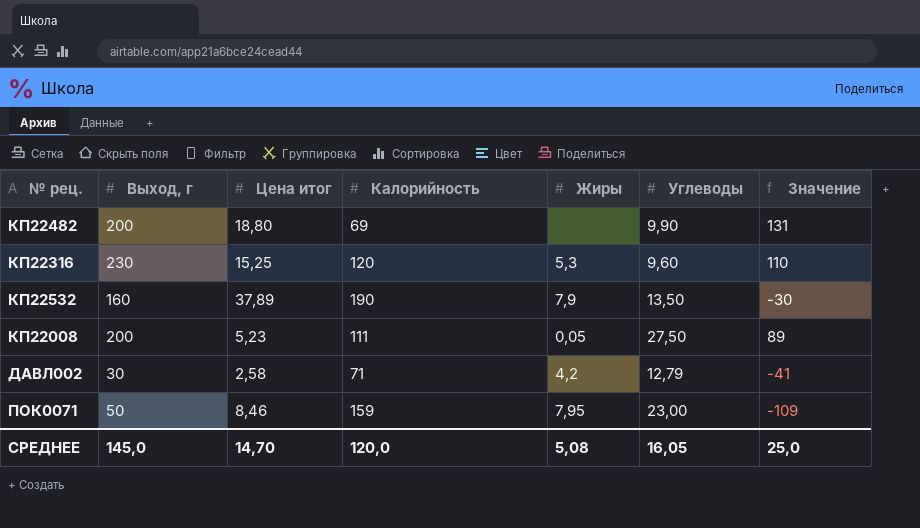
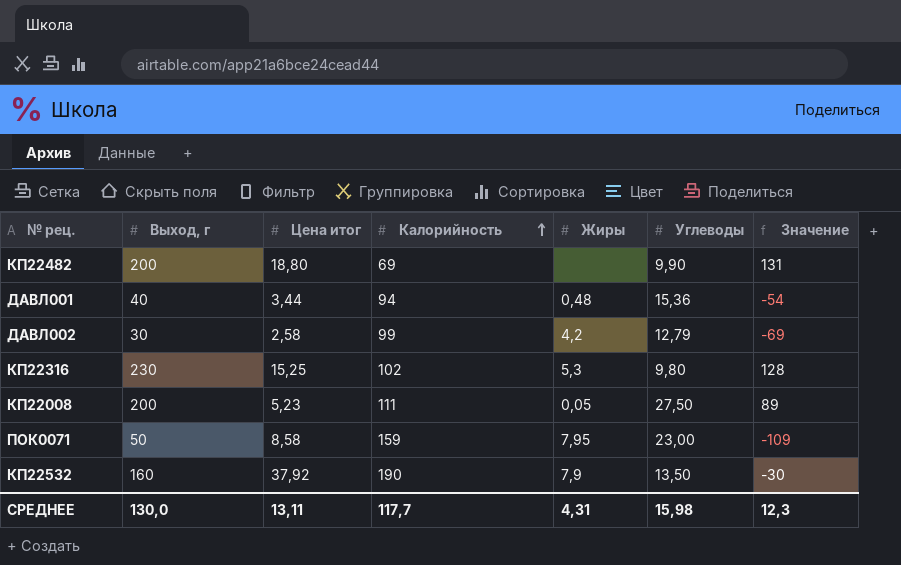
row order: none -> Калорийность ascending
row ДАВЛ001: none -> 40 | 3,44 | 94 | 0,48 | 15,36 | -54
ДАВЛ002 | Калорийность: 71 -> 99
ДАВЛ002 | Значение: -41 -> -69
КП22316 | Калорийность: 120 -> 102
КП22316 | Углеводы: 9,60 -> 9,80
КП22316 | Значение: 110 -> 128
ПОК0071 | Цена итог: 8,46 -> 8,58
КП22532 | Цена итог: 37,89 -> 37,92
СРЕДНЕЕ | Выход, г: 145,0 -> 130,0
СРЕДНЕЕ | Цена итог: 14,70 -> 13,11
СРЕДНЕЕ | Калорийность: 120,0 -> 117,7
СРЕДНЕЕ | Жиры: 5,08 -> 4,31
СРЕДНЕЕ | Углеводы: 16,05 -> 15,98
СРЕДНЕЕ | Значение: 25,0 -> 12,3

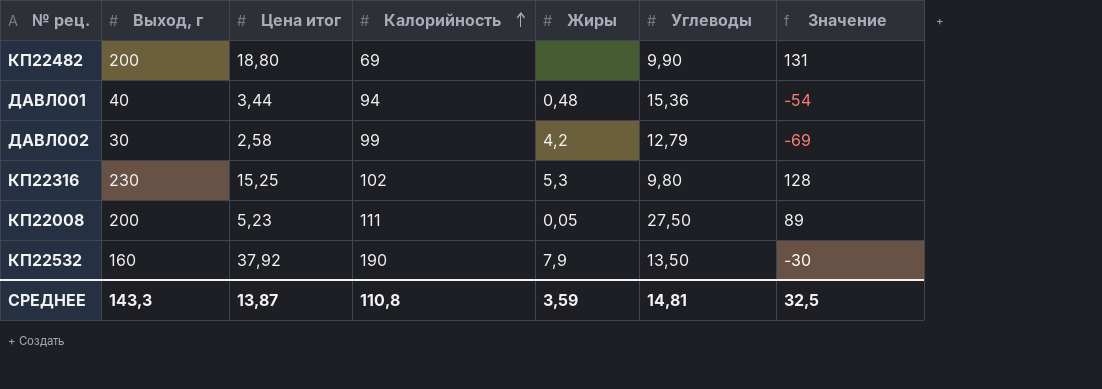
row ПОК0071: 50 | 8,58 | 159 | 7,95 | 23,00 | -109 -> none
СРЕДНЕЕ | Выход, г: 130,0 -> 143,3
СРЕДНЕЕ | Цена итог: 13,11 -> 13,87
СРЕДНЕЕ | Калорийность: 117,7 -> 110,8
СРЕДНЕЕ | Жиры: 4,31 -> 3,59
СРЕДНЕЕ | Углеводы: 15,98 -> 14,81
СРЕДНЕЕ | Значение: 12,3 -> 32,5

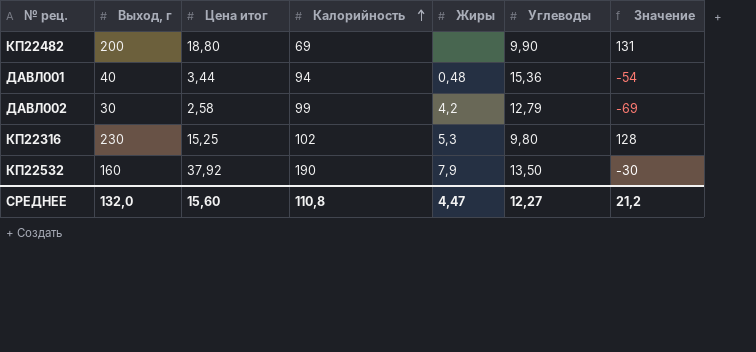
row КП22008: 200 | 5,23 | 111 | 0,05 | 27,50 | 89 -> none
СРЕДНЕЕ | Выход, г: 143,3 -> 132,0
СРЕДНЕЕ | Цена итог: 13,87 -> 15,60
СРЕДНЕЕ | Жиры: 3,59 -> 4,47
СРЕДНЕЕ | Углеводы: 14,81 -> 12,27
СРЕДНЕЕ | Значение: 32,5 -> 21,2

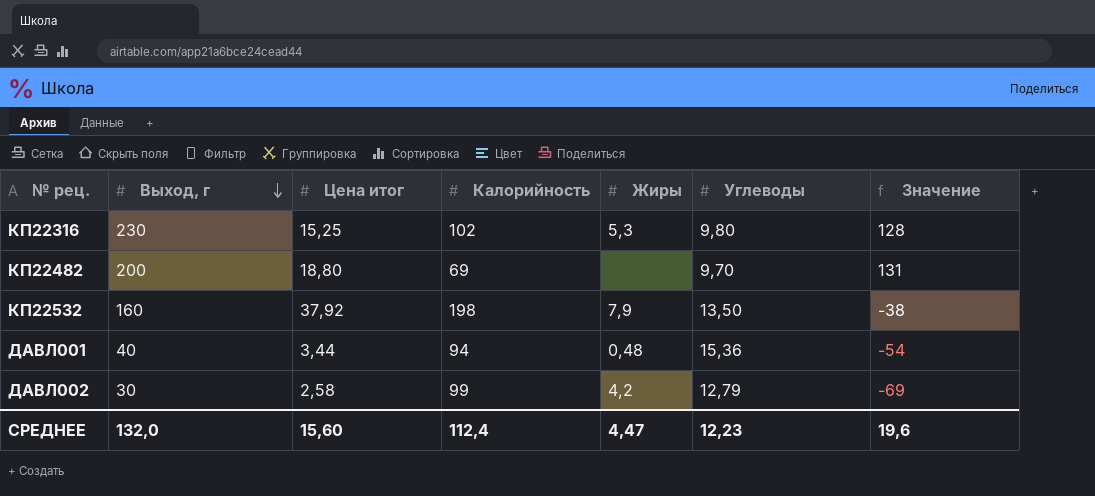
row order: Калорийность ascending -> Выход, г descending
КП22482 | Углеводы: 9,90 -> 9,70
КП22532 | Калорийность: 190 -> 198
КП22532 | Значение: -30 -> -38
СРЕДНЕЕ | Калорийность: 110,8 -> 112,4
СРЕДНЕЕ | Углеводы: 12,27 -> 12,23
СРЕДНЕЕ | Значение: 21,2 -> 19,6

